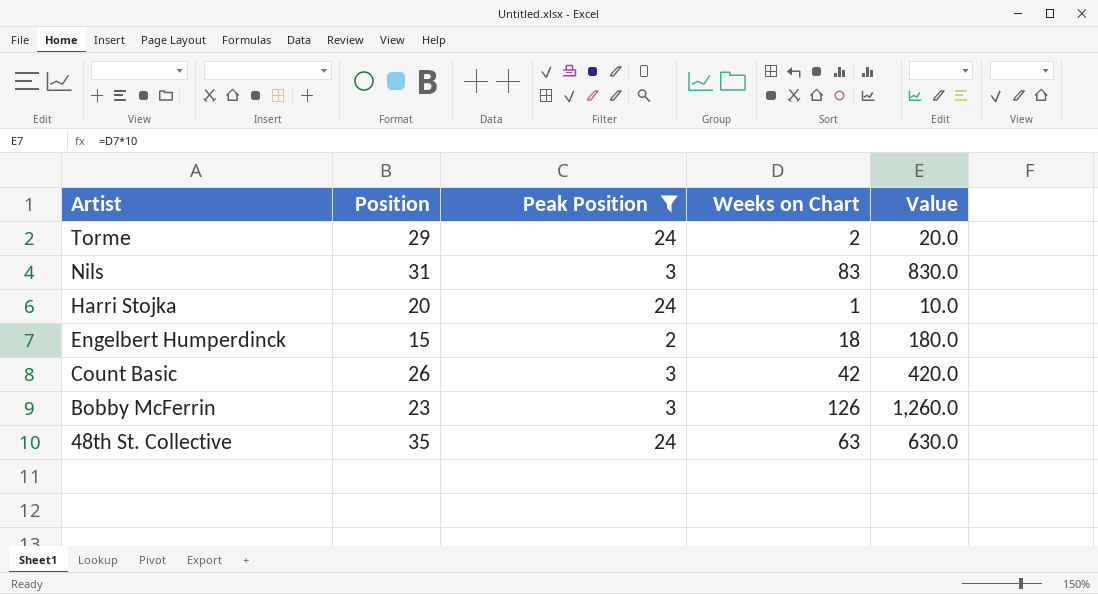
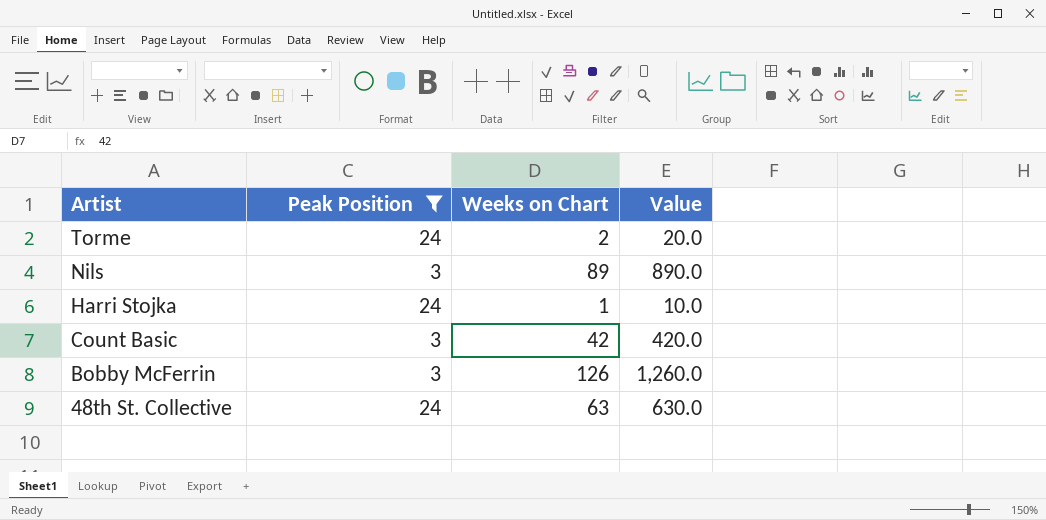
column Position | position: 2 -> none
row Engelbert Humperdinck: 15 | 2 | 18 | 180.0 -> none
Nils | Weeks on Chart: 83 -> 89
Nils | Value: 830.0 -> 890.0

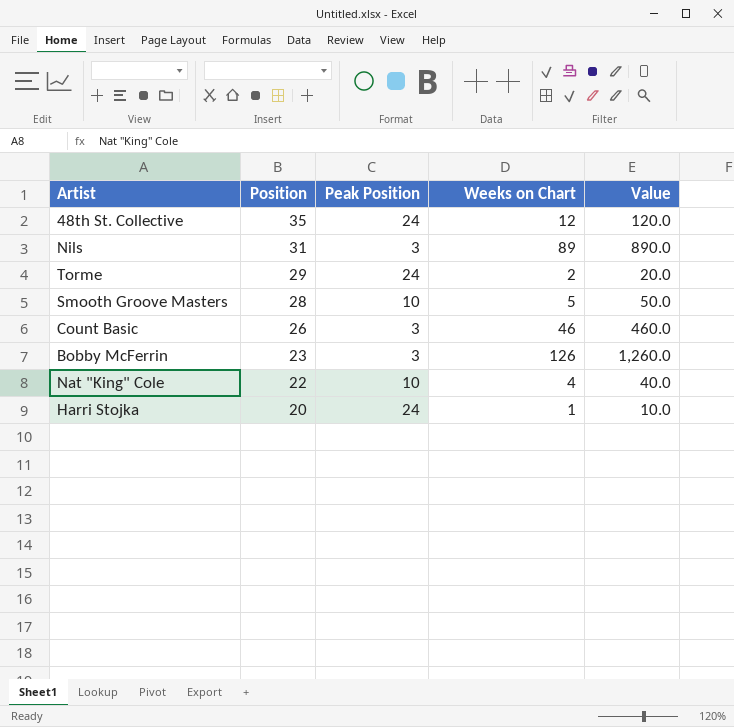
filter: Peak Position != 10 -> none
row order: Artist descending -> Position descending
column Position | position: none -> 2
48th St. Collective | Weeks on Chart: 63 -> 12
48th St. Collective | Value: 630.0 -> 120.0
Count Basic | Weeks on Chart: 42 -> 46
Count Basic | Value: 420.0 -> 460.0

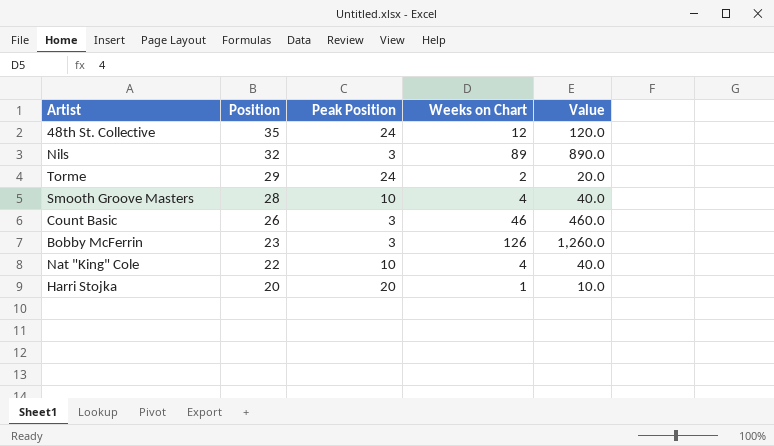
Nils | Position: 31 -> 32
Smooth Groove Masters | Weeks on Chart: 5 -> 4
Smooth Groove Masters | Value: 50.0 -> 40.0
Harri Stojka | Peak Position: 24 -> 20

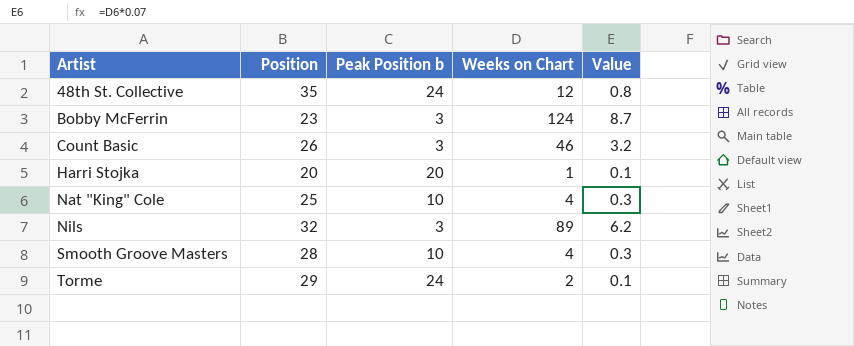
row order: Position descending -> Artist ascending
column name: Peak Position -> Peak Position b
column Value | formula: [Weeks on Chart] * 10 -> [Weeks on Chart] * 0.07
Bobby McFerrin | Weeks on Chart: 126 -> 124
Nat "King" Cole | Position: 22 -> 25

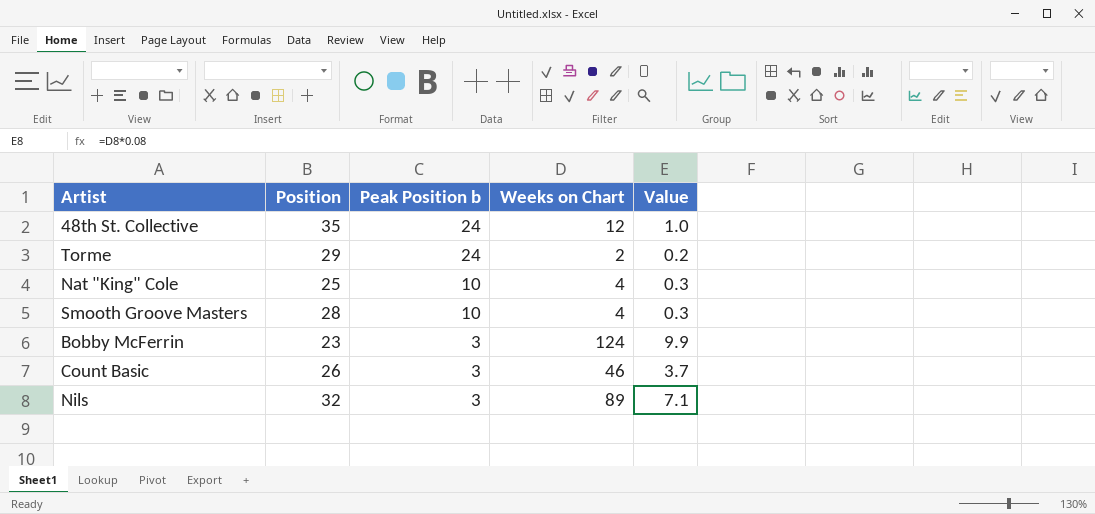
row order: Artist ascending -> Peak Position b descending
column Value | formula: [Weeks on Chart] * 0.07 -> [Weeks on Chart] * 0.08
row Harri Stojka: 20 | 20 | 1 | 0.1 -> none

